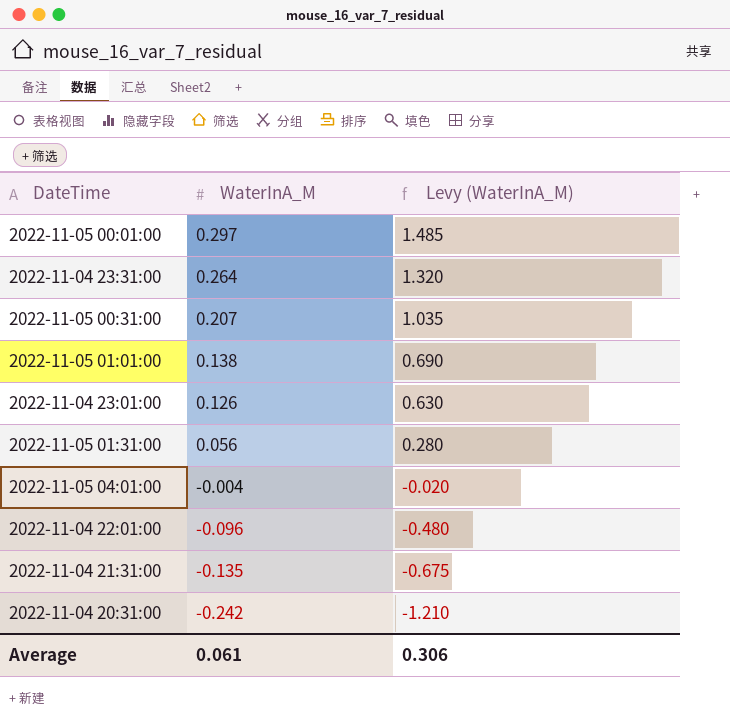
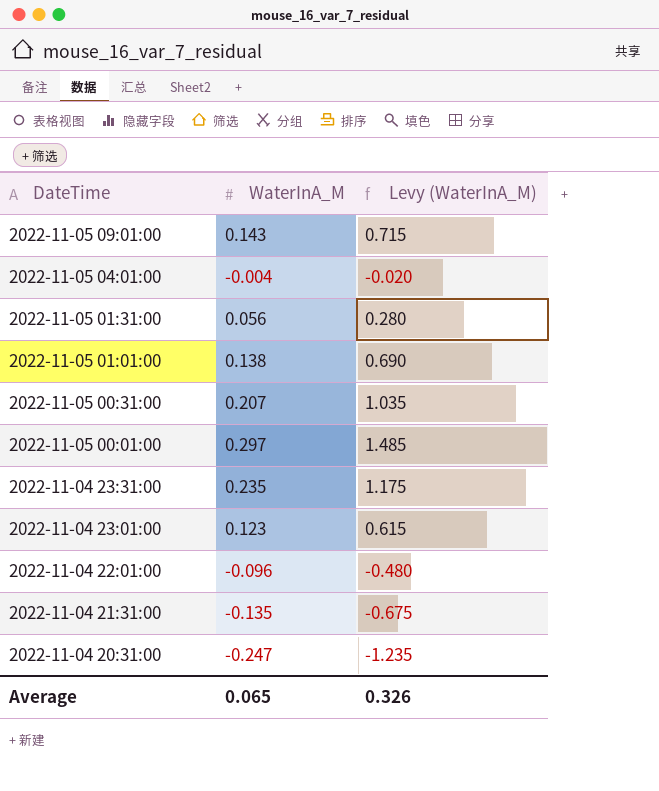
row order: WaterInA_M descending -> DateTime descending
row 2022-11-05 09:01:00: none -> 0.143 | 0.715
2022-11-04 23:31:00 | WaterInA_M: 0.264 -> 0.235
2022-11-04 23:31:00 | Levy (WaterInA_M): 1.320 -> 1.175
2022-11-04 23:01:00 | WaterInA_M: 0.126 -> 0.123
2022-11-04 23:01:00 | Levy (WaterInA_M): 0.630 -> 0.615
2022-11-04 20:31:00 | WaterInA_M: -0.242 -> -0.247
2022-11-04 20:31:00 | Levy (WaterInA_M): -1.210 -> -1.235
Average | WaterInA_M: 0.061 -> 0.065
Average | Levy (WaterInA_M): 0.306 -> 0.326

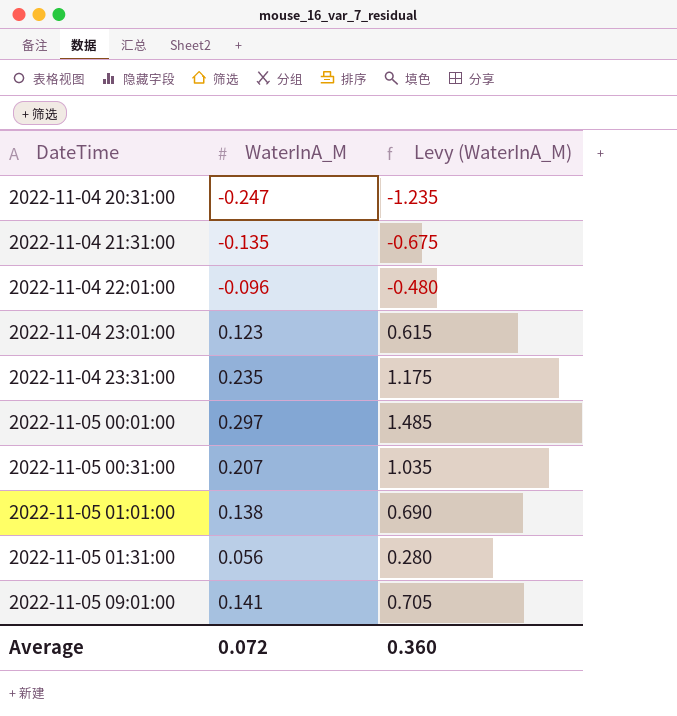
row order: DateTime descending -> DateTime ascending
row 2022-11-05 04:01:00: -0.004 | -0.020 -> none
2022-11-05 09:01:00 | WaterInA_M: 0.143 -> 0.141
2022-11-05 09:01:00 | Levy (WaterInA_M): 0.715 -> 0.705
Average | WaterInA_M: 0.065 -> 0.072
Average | Levy (WaterInA_M): 0.326 -> 0.360

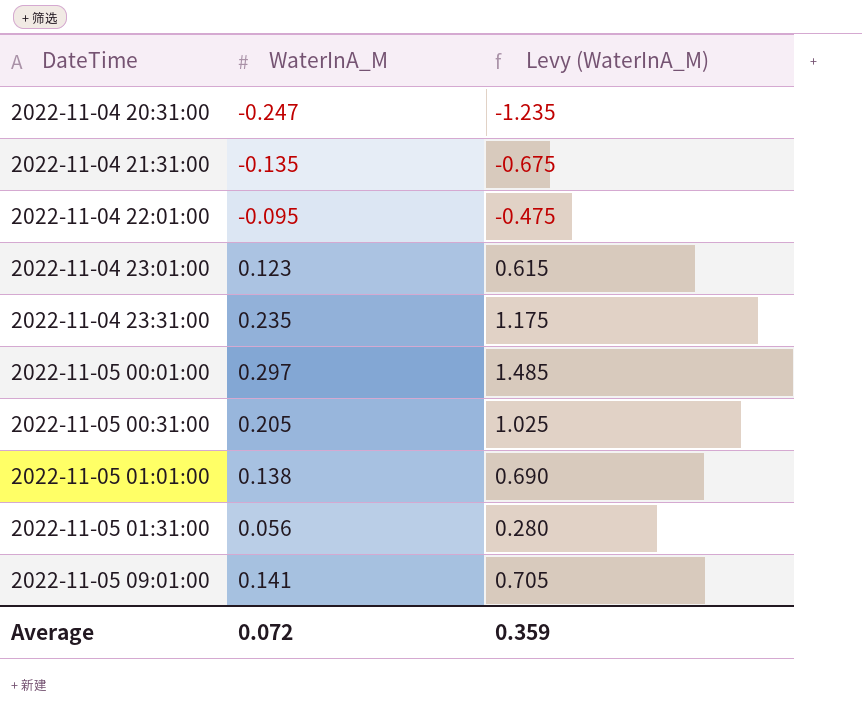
2022-11-04 22:01:00 | WaterInA_M: -0.096 -> -0.095
2022-11-04 22:01:00 | Levy (WaterInA_M): -0.480 -> -0.475
2022-11-05 00:31:00 | WaterInA_M: 0.207 -> 0.205
2022-11-05 00:31:00 | Levy (WaterInA_M): 1.035 -> 1.025
Average | Levy (WaterInA_M): 0.360 -> 0.359

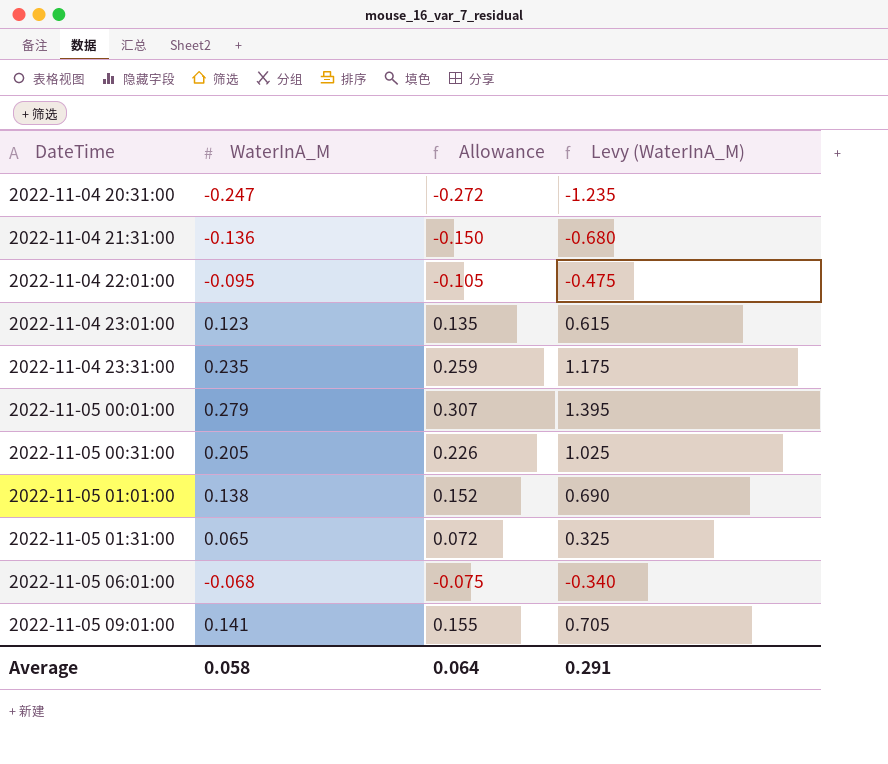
column Allowance | formula: none -> [WaterInA_M] * 1.1
2022-11-04 21:31:00 | WaterInA_M: -0.135 -> -0.136
2022-11-04 21:31:00 | Levy (WaterInA_M): -0.675 -> -0.680
2022-11-05 00:01:00 | WaterInA_M: 0.297 -> 0.279
2022-11-05 00:01:00 | Levy (WaterInA_M): 1.485 -> 1.395
2022-11-05 01:31:00 | WaterInA_M: 0.056 -> 0.065
2022-11-05 01:31:00 | Levy (WaterInA_M): 0.280 -> 0.325
row 2022-11-05 06:01:00: none -> -0.068 | -0.075 | -0.340
Average | WaterInA_M: 0.072 -> 0.058
Average | Levy (WaterInA_M): 0.359 -> 0.291

